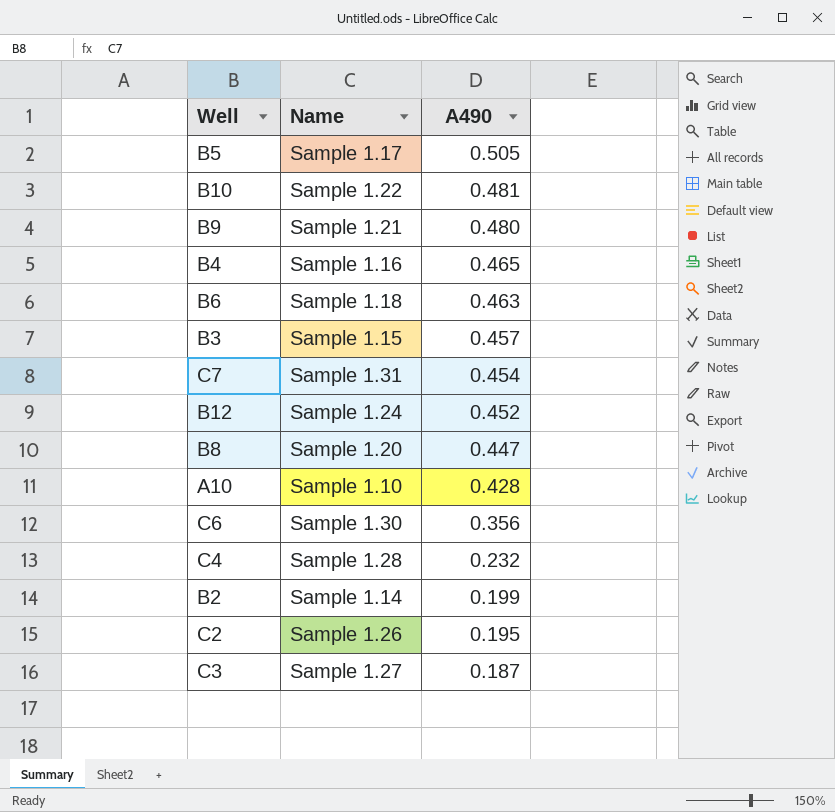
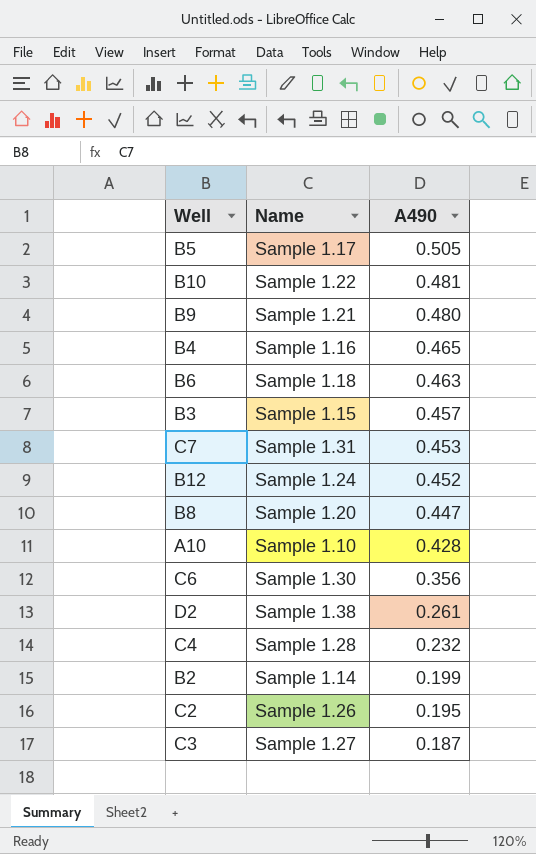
C7 | A490: 0.454 -> 0.453
row D2: none -> Sample 1.38 | 0.261

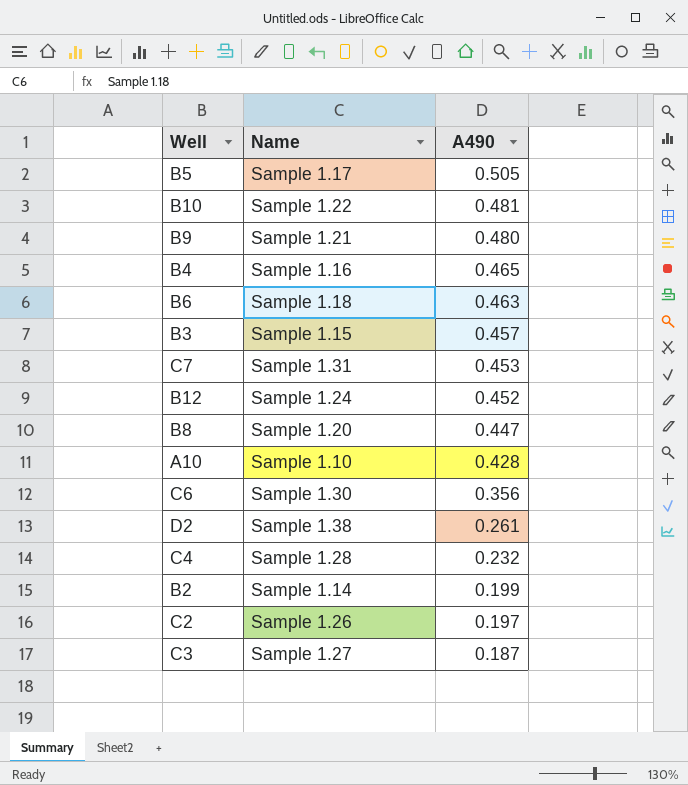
C2 | A490: 0.195 -> 0.197

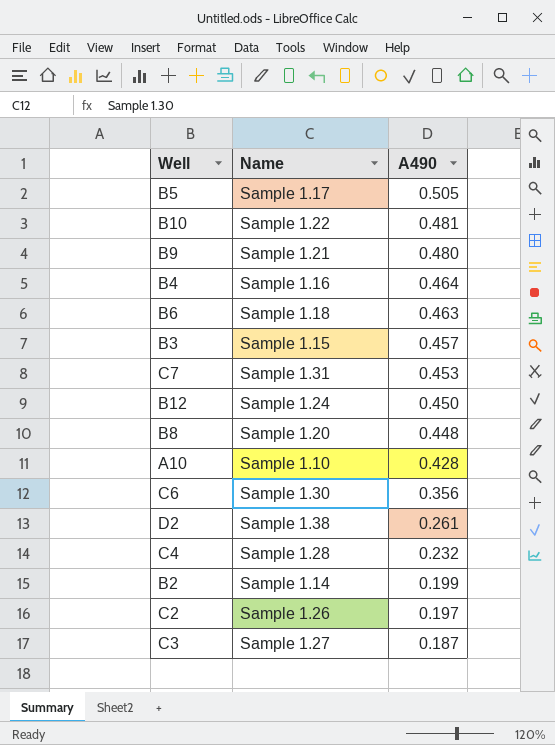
B4 | A490: 0.465 -> 0.464
B12 | A490: 0.452 -> 0.450
B8 | A490: 0.447 -> 0.448

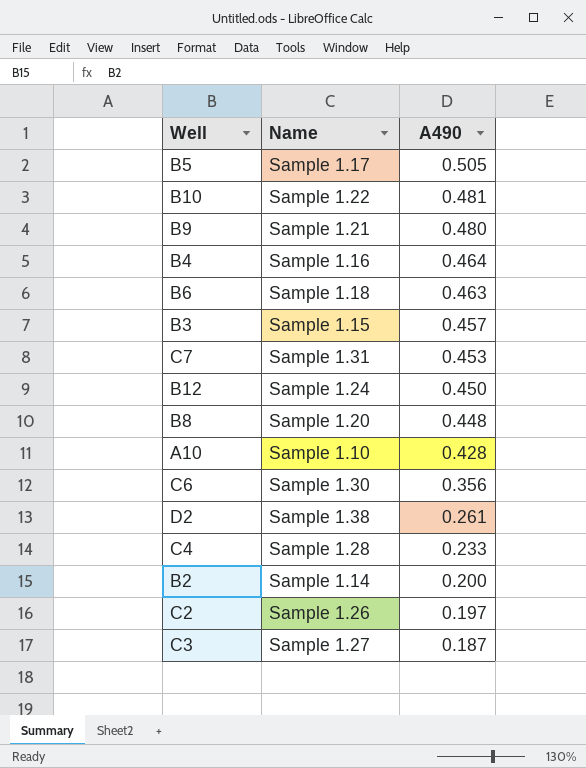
C4 | A490: 0.232 -> 0.233
B2 | A490: 0.199 -> 0.200

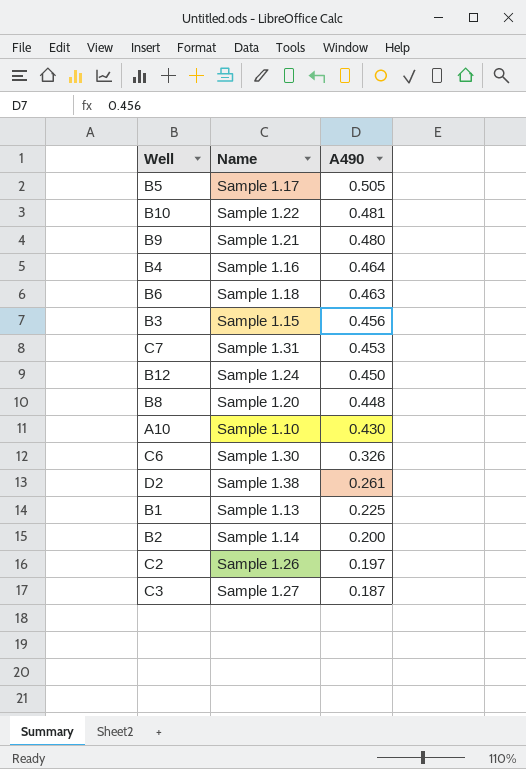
row C4: Sample 1.28 | 0.233 -> none
B3 | A490: 0.457 -> 0.456
A10 | A490: 0.428 -> 0.430
C6 | A490: 0.356 -> 0.326
row B1: none -> Sample 1.13 | 0.225

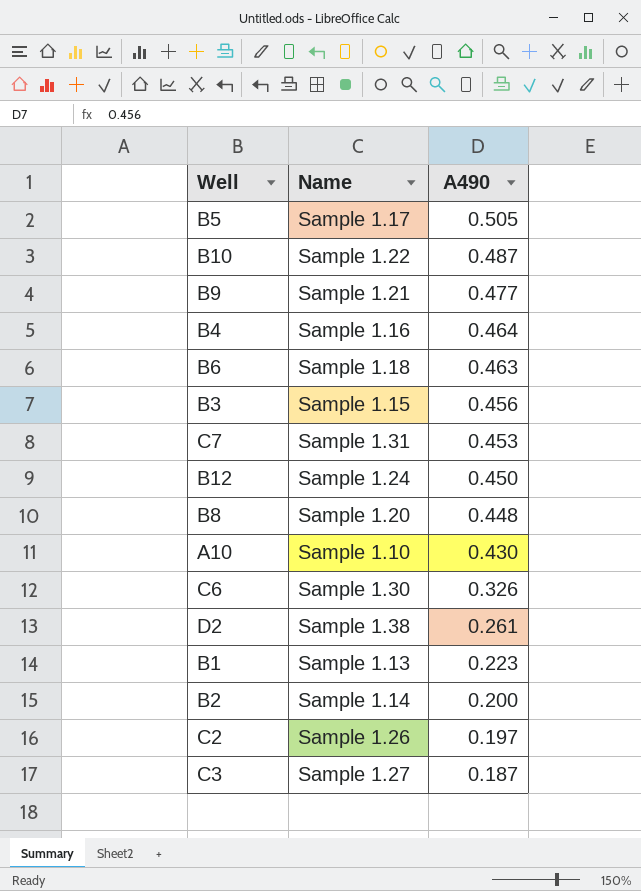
B10 | A490: 0.481 -> 0.487
B9 | A490: 0.480 -> 0.477
B1 | A490: 0.225 -> 0.223

